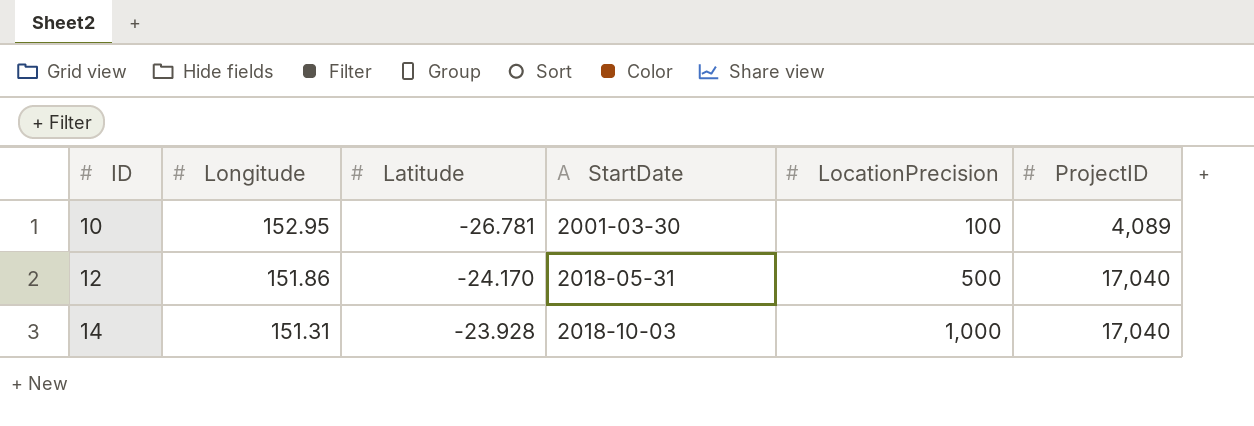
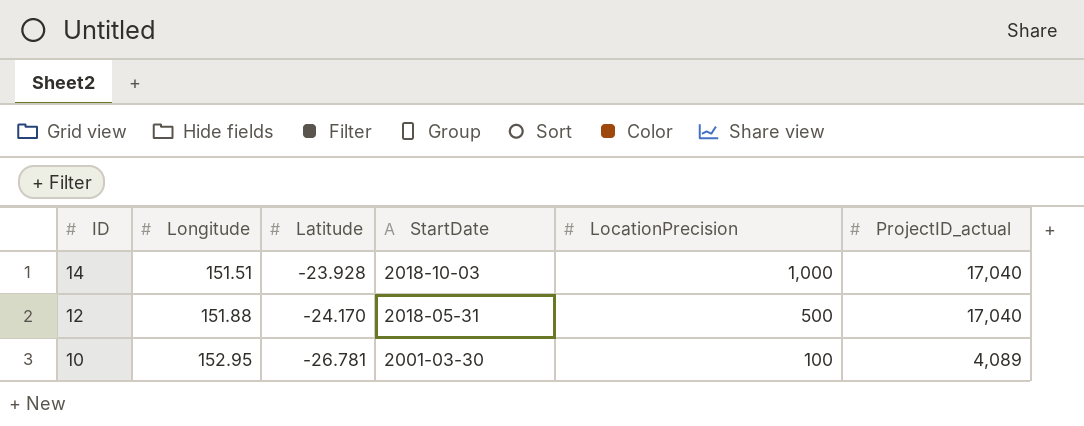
row order: ID ascending -> ID descending
column name: ProjectID -> ProjectID_actual
14 | Longitude: 151.31 -> 151.51
12 | Longitude: 151.86 -> 151.88

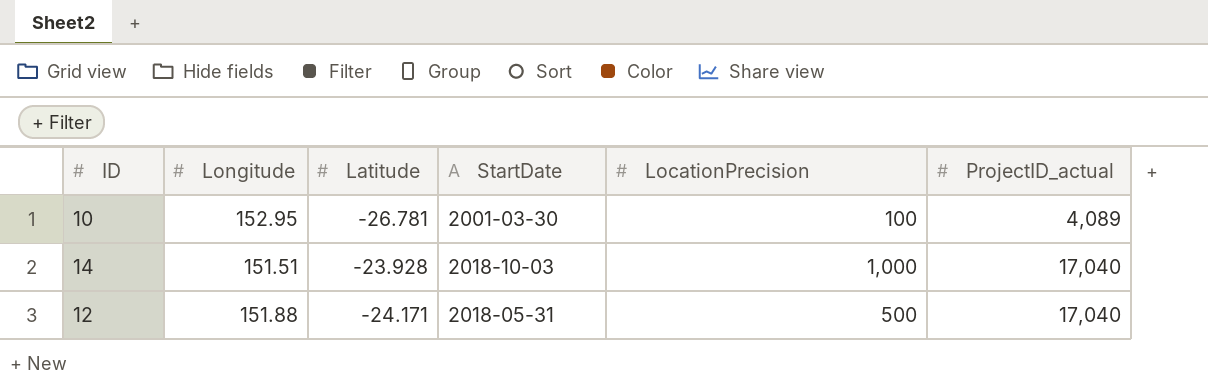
row order: ID descending -> ProjectID_actual ascending
12 | Latitude: -24.170 -> -24.171

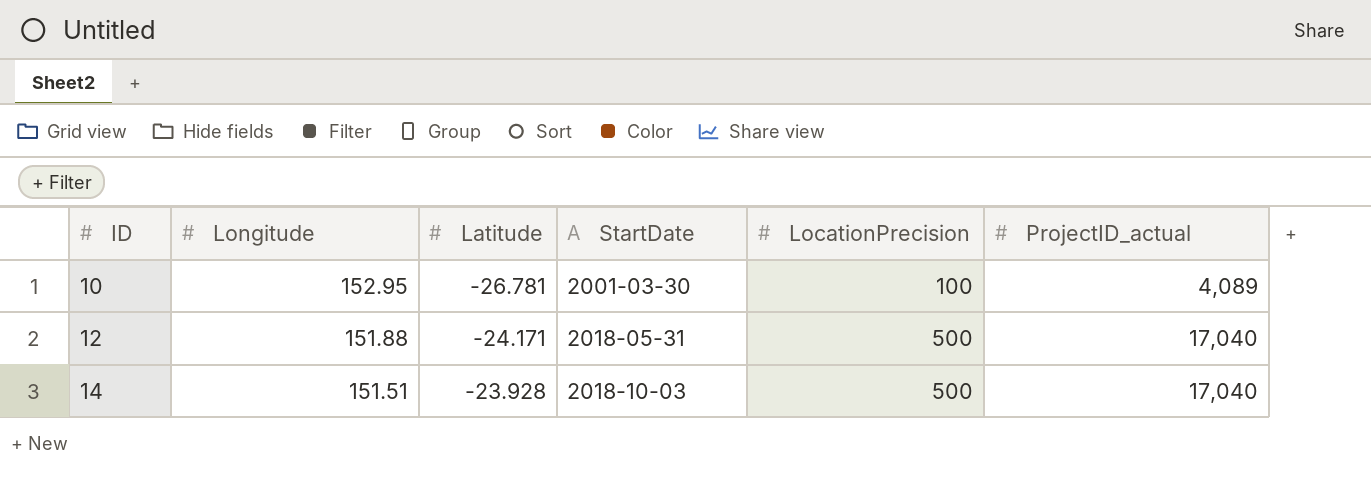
row order: ProjectID_actual ascending -> ID ascending
14 | LocationPrecision: 1,000 -> 500

